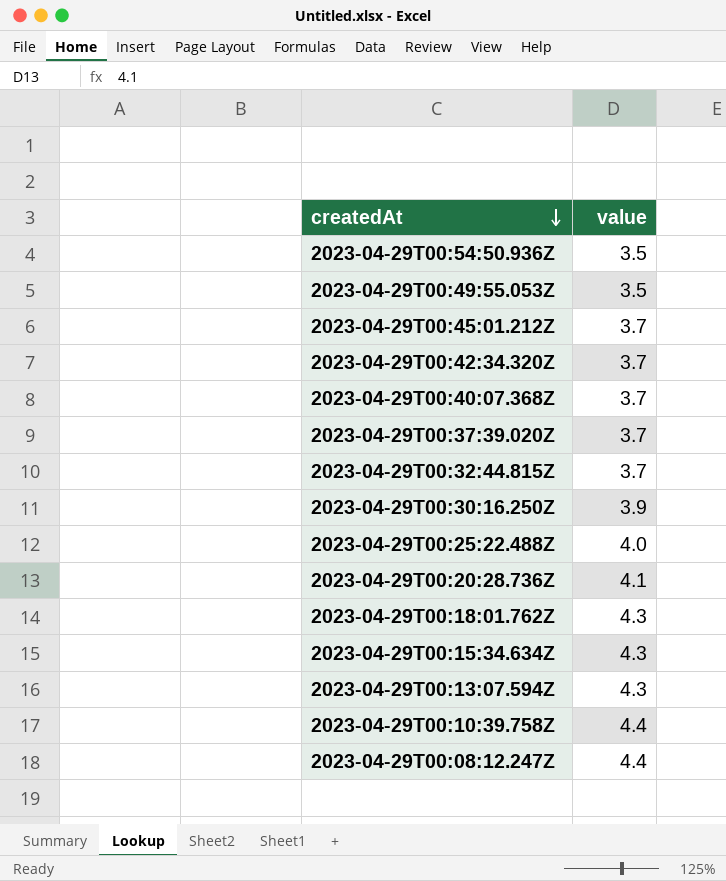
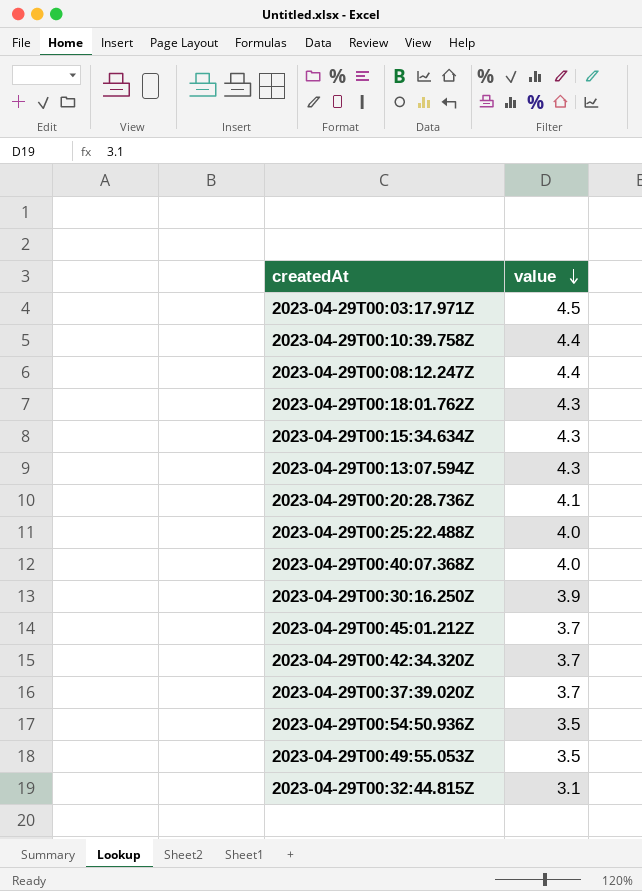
row order: createdAt descending -> value descending
row 2023-04-29T00:03:17.971Z: none -> 4.5
2023-04-29T00:40:07.368Z | value: 3.7 -> 4.0
2023-04-29T00:32:44.815Z | value: 3.7 -> 3.1

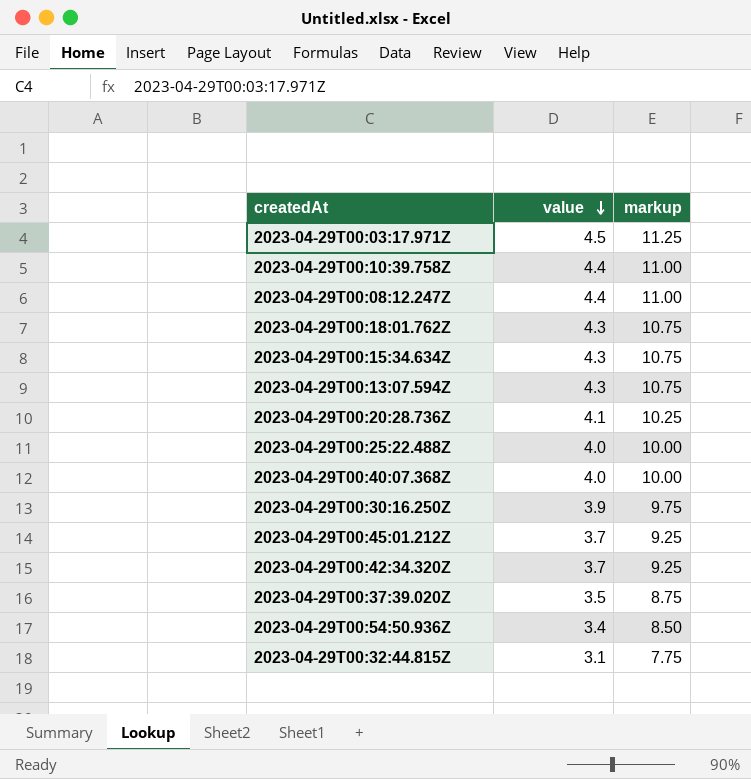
column markup | formula: none -> [value] * 2.5
row 2023-04-29T00:49:55.053Z: 3.5 -> none
2023-04-29T00:37:39.020Z | value: 3.7 -> 3.5
2023-04-29T00:54:50.936Z | value: 3.5 -> 3.4

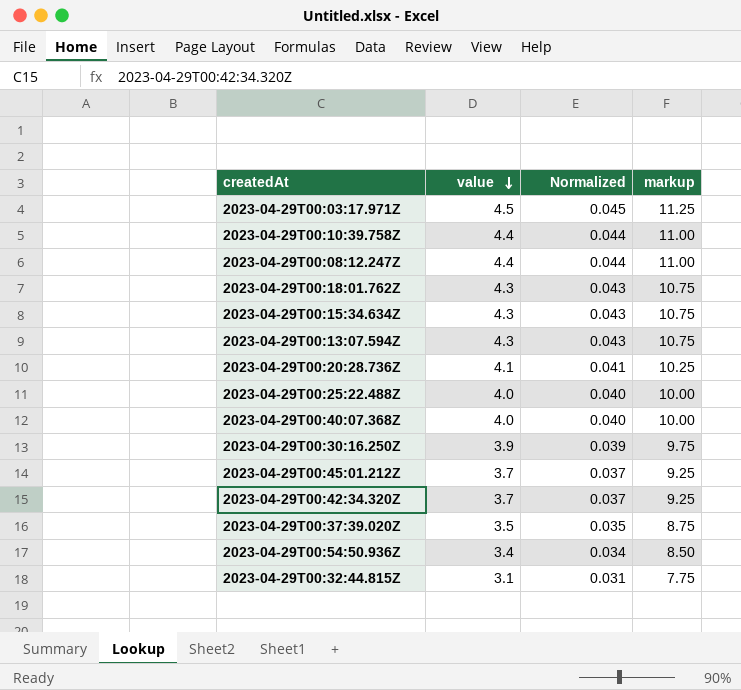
column Normalized | formula: none -> [value] * 0.01

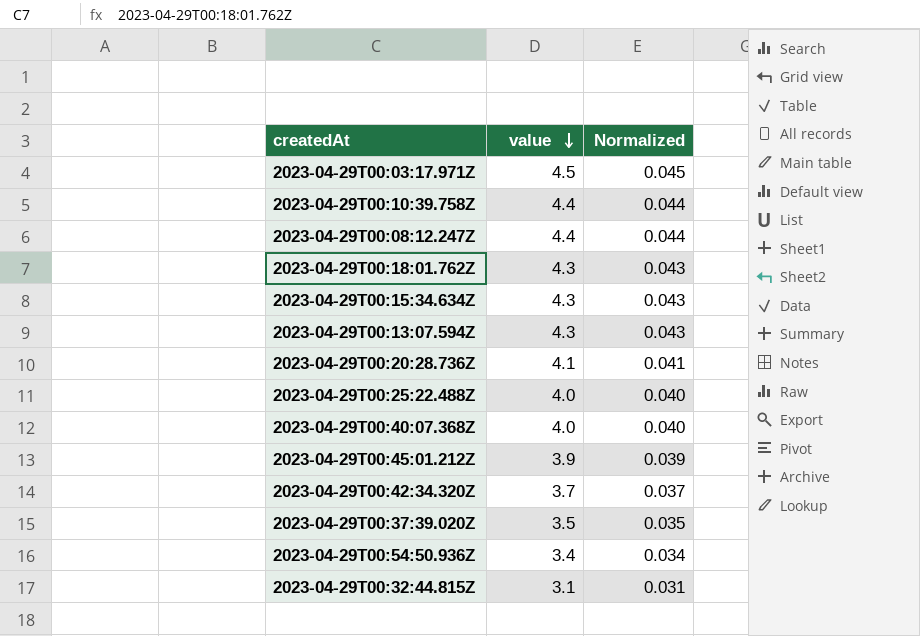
column markup | formula: [value] * 2.5 -> none
row 2023-04-29T00:30:16.250Z: 3.9 | 0.039 | 9.75 -> none
2023-04-29T00:45:01.212Z | value: 3.7 -> 3.9
2023-04-29T00:45:01.212Z | Normalized: 0.037 -> 0.039

